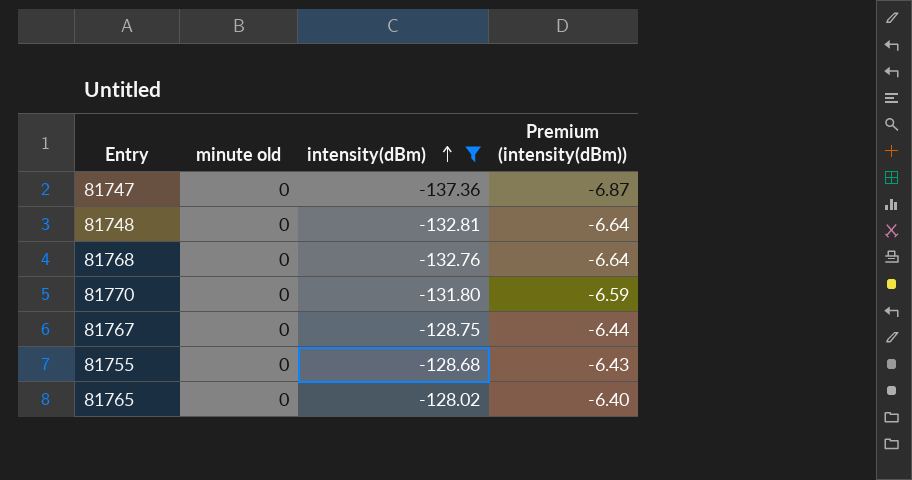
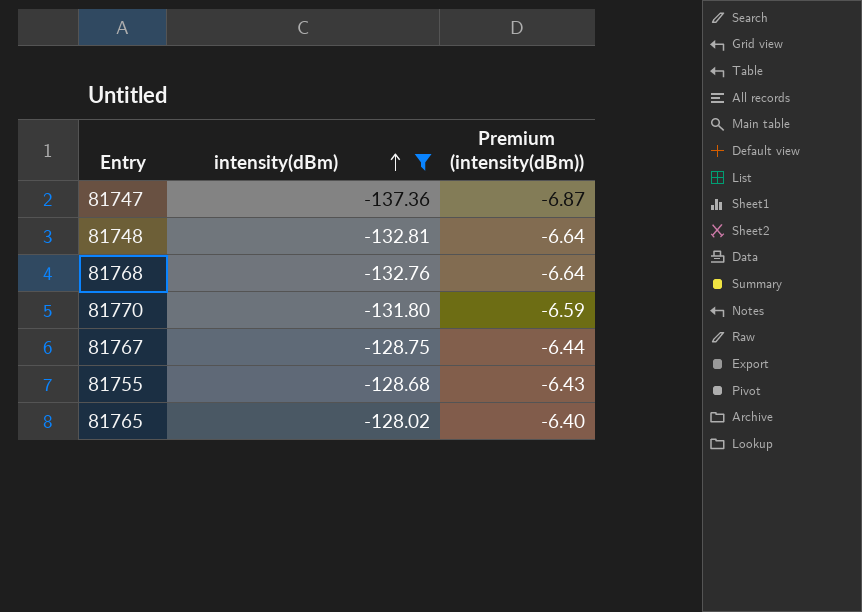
column minute old | position: 2 -> none

